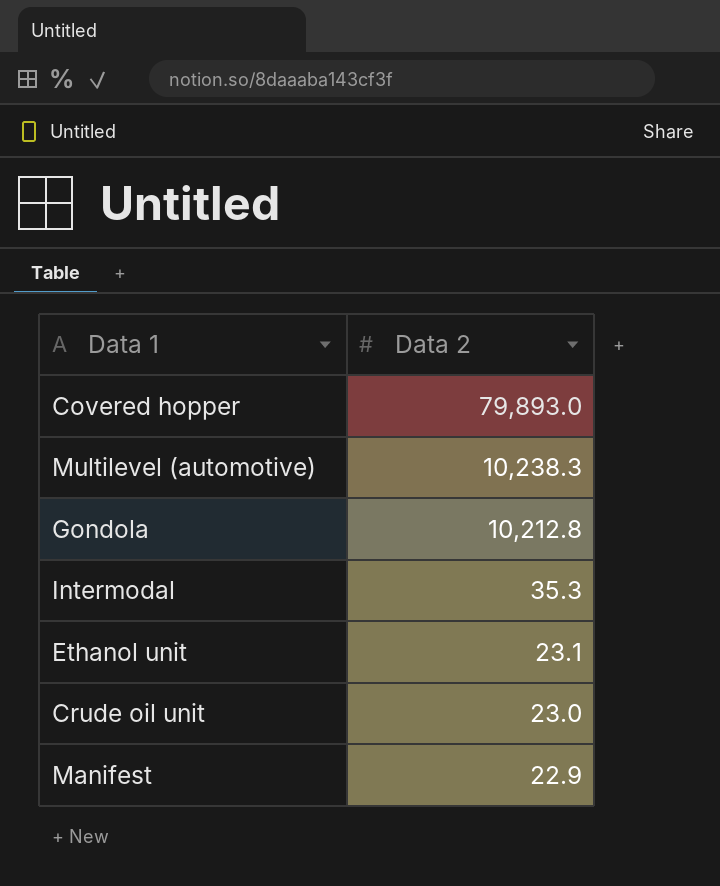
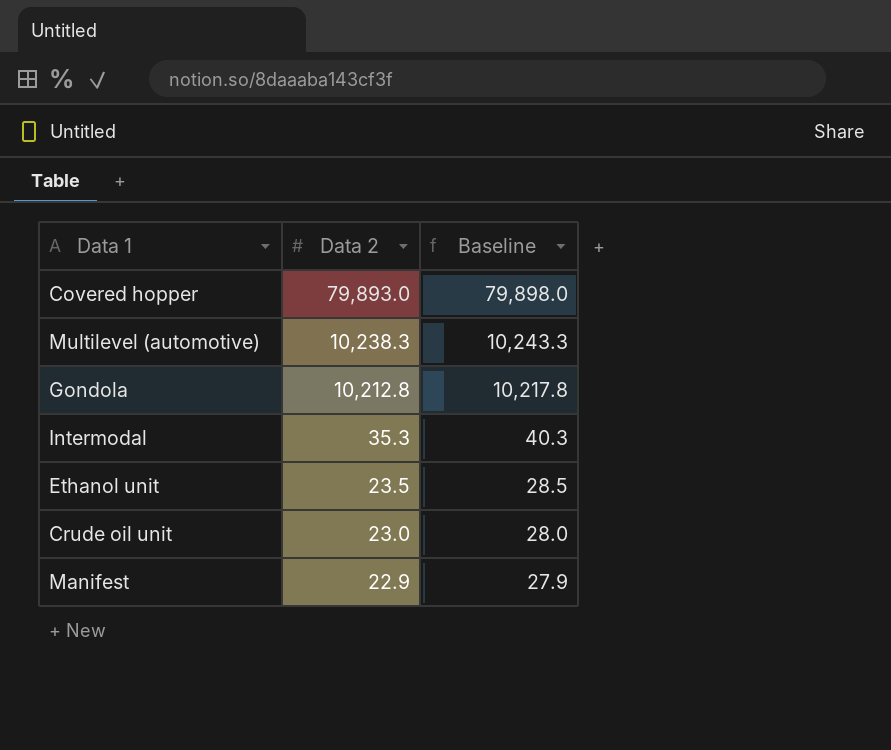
column Baseline | formula: none -> [Data 2] + 5
Ethanol unit | Data 2: 23.1 -> 23.5

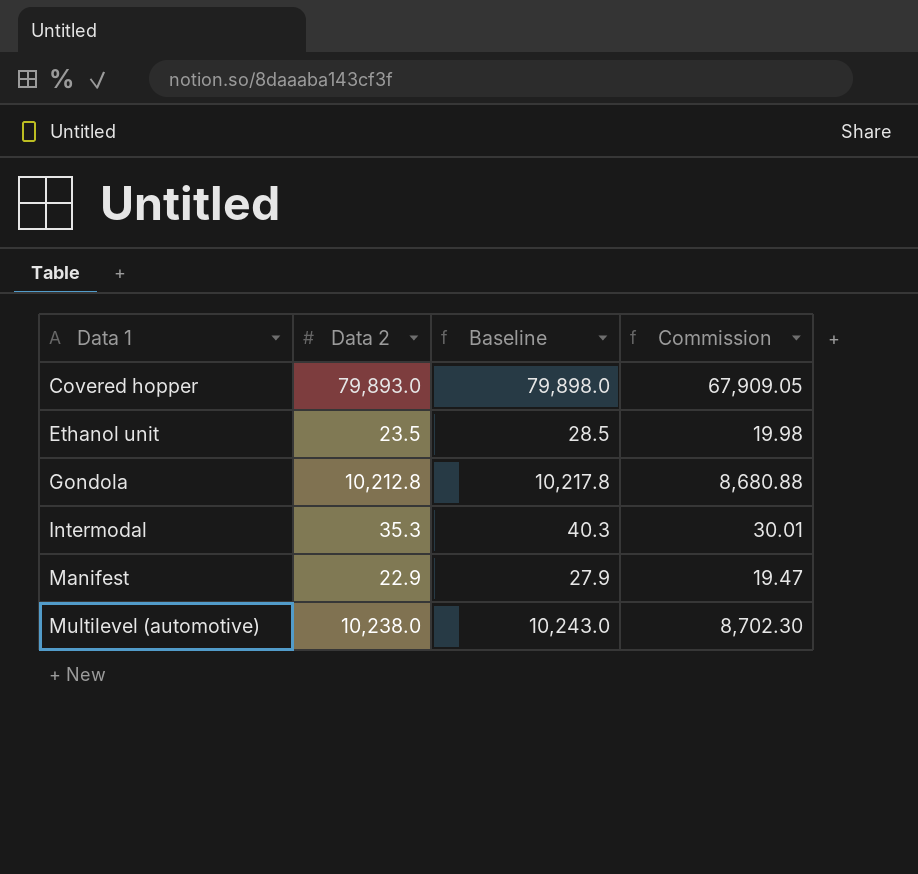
row order: Data 2 descending -> Data 1 ascending
column Commission | formula: none -> [Data 2] * 0.85
row Crude oil unit: 23.0 | 28.0 -> none
Multilevel (automotive) | Data 2: 10,238.3 -> 10,238.0
Multilevel (automotive) | Baseline: 10,243.3 -> 10,243.0

